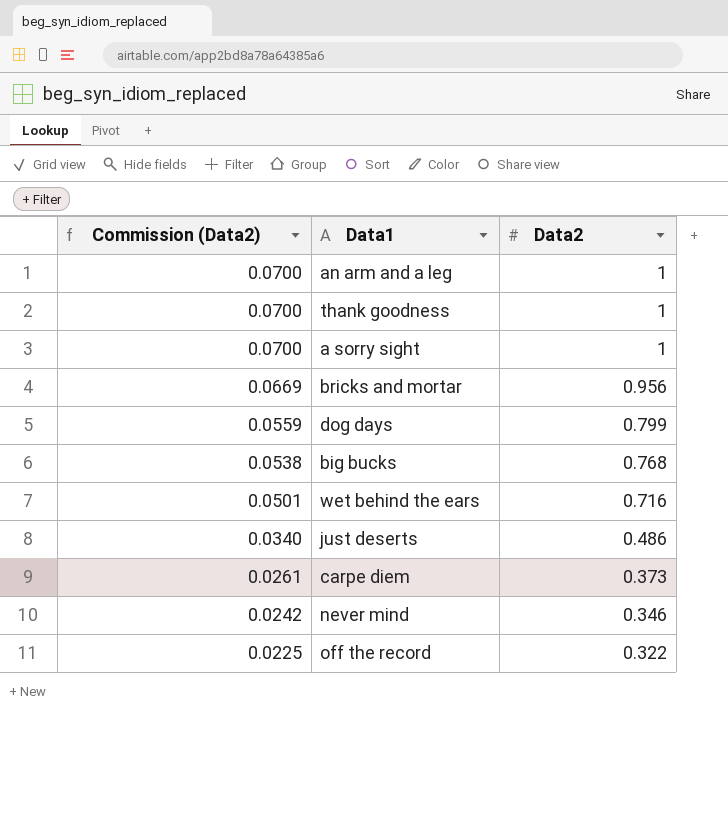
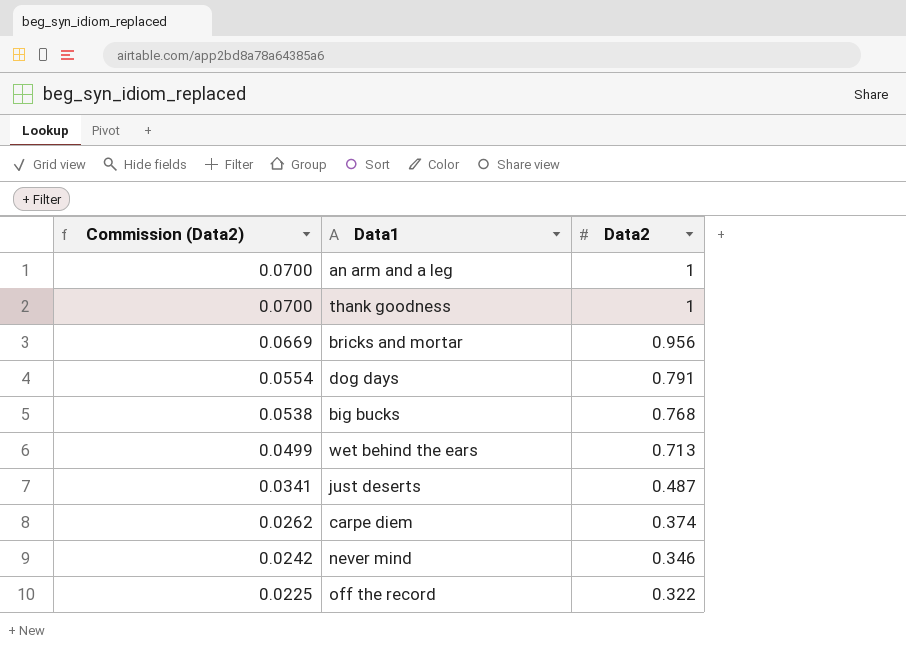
row a sorry sight: 0.0700 | 1 -> none
dog days | Commission (Data2): 0.0559 -> 0.0554
dog days | Data2: 0.799 -> 0.791
wet behind the ears | Commission (Data2): 0.0501 -> 0.0499
wet behind the ears | Data2: 0.716 -> 0.713
just deserts | Commission (Data2): 0.0340 -> 0.0341
just deserts | Data2: 0.486 -> 0.487
carpe diem | Commission (Data2): 0.0261 -> 0.0262
carpe diem | Data2: 0.373 -> 0.374

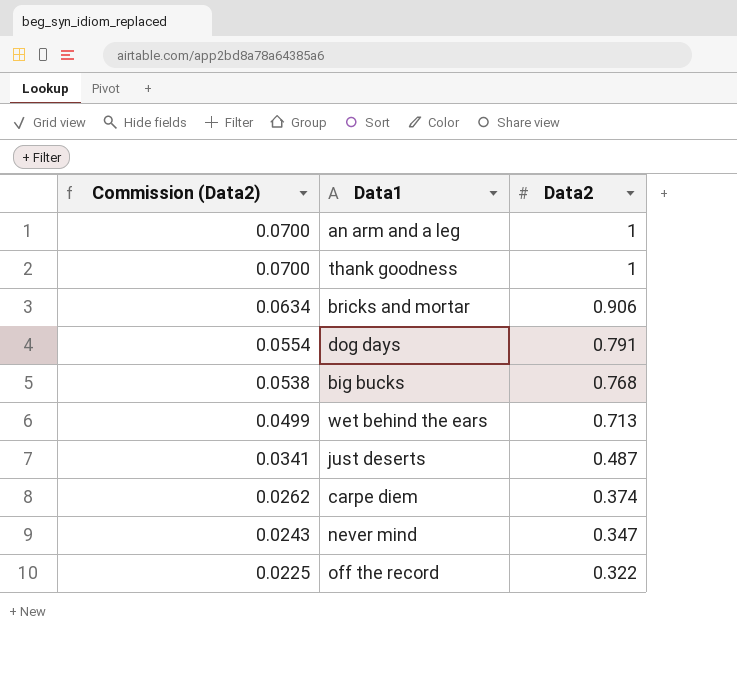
bricks and mortar | Commission (Data2): 0.0669 -> 0.0634
bricks and mortar | Data2: 0.956 -> 0.906
never mind | Commission (Data2): 0.0242 -> 0.0243
never mind | Data2: 0.346 -> 0.347

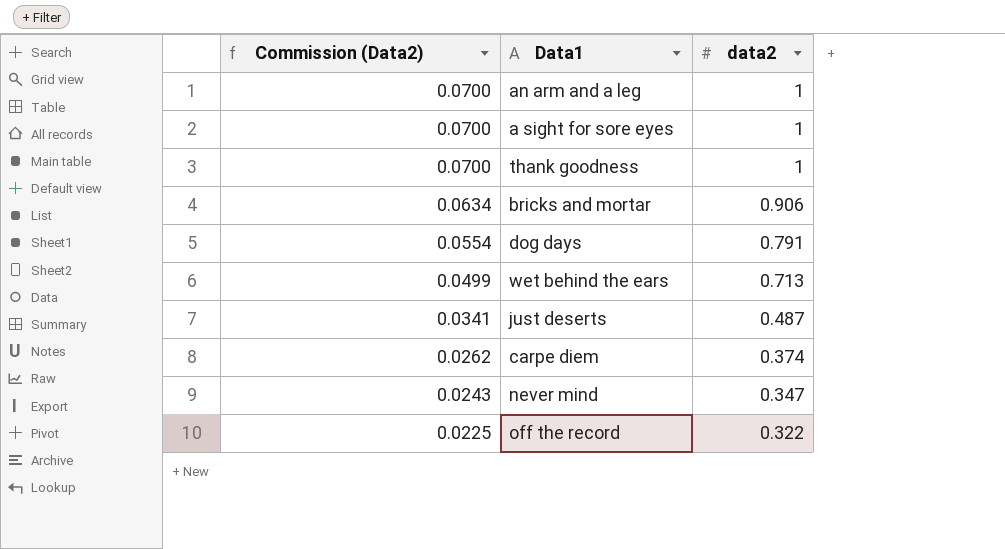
column name: Data2 -> data2
row big bucks: 0.0538 | 0.768 -> none
row a sight for sore eyes: none -> 0.0700 | 1

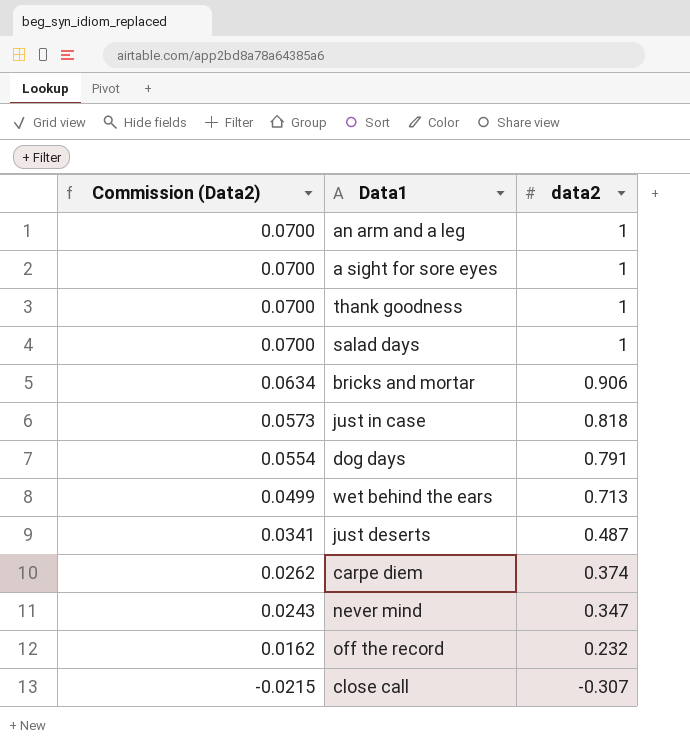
row salad days: none -> 0.0700 | 1
row just in case: none -> 0.0573 | 0.818
off the record | Commission (Data2): 0.0225 -> 0.0162
off the record | data2: 0.322 -> 0.232
row close call: none -> -0.0215 | -0.307

